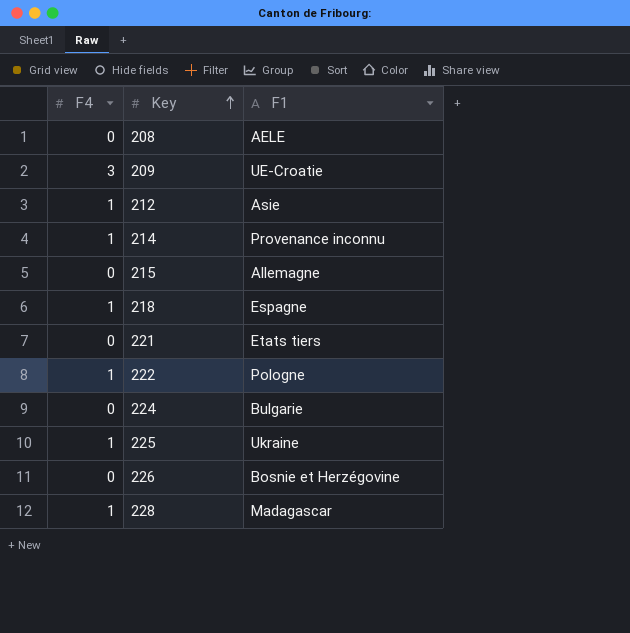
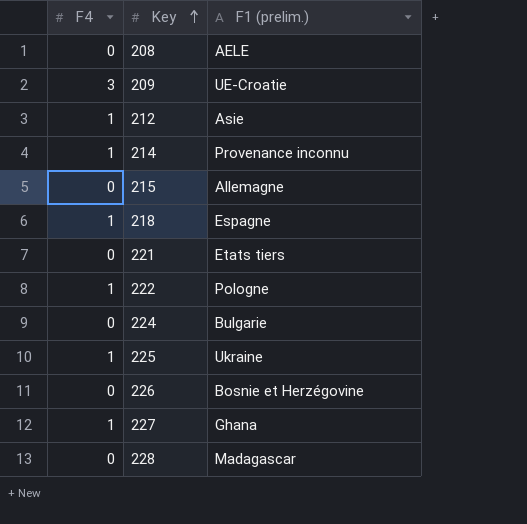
column name: F1 -> F1 (prelim.)
row 227: none -> 1 | Ghana
228 | F4: 1 -> 0

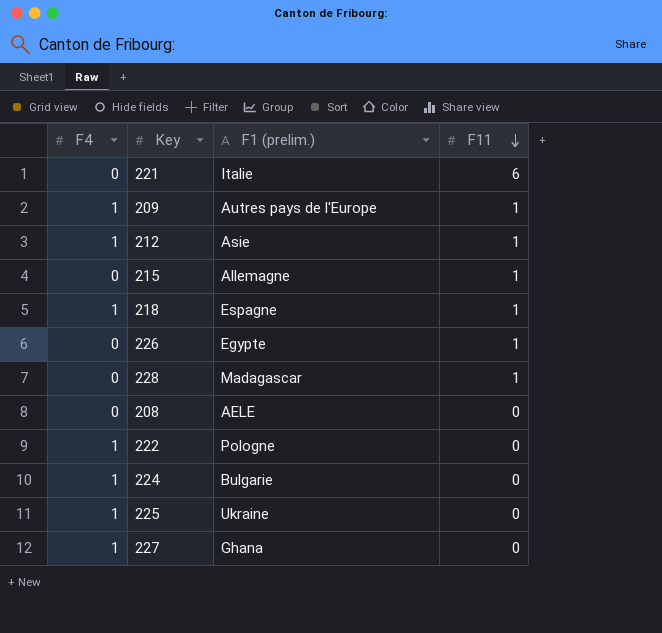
row order: Key ascending -> F11 descending
column F11 | position: none -> 4
row 214: 1 | Provenance inconnu -> none
221 | F1 (prelim.): Etats tiers -> Italie
209 | F4: 3 -> 1
209 | F1 (prelim.): UE-Croatie -> Autres pays de l'Europe
226 | F1 (prelim.): Bosnie et Herzégovine -> Egypte
224 | F4: 0 -> 1

